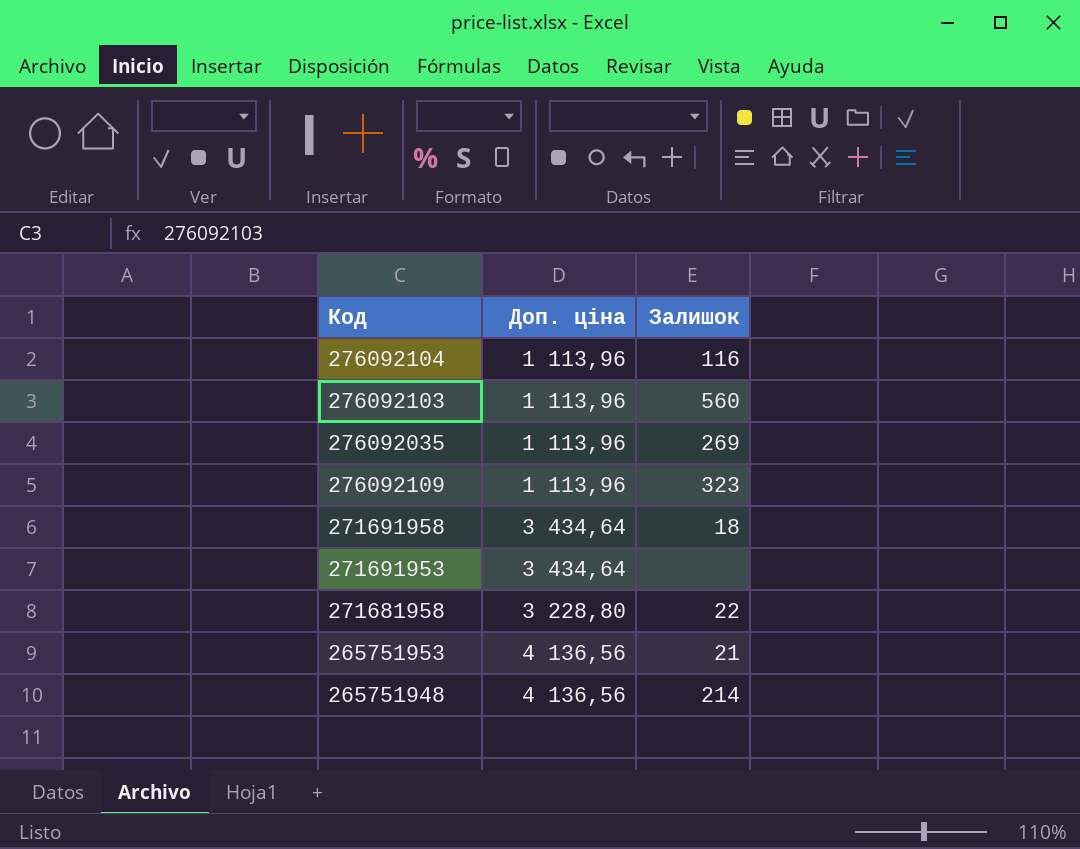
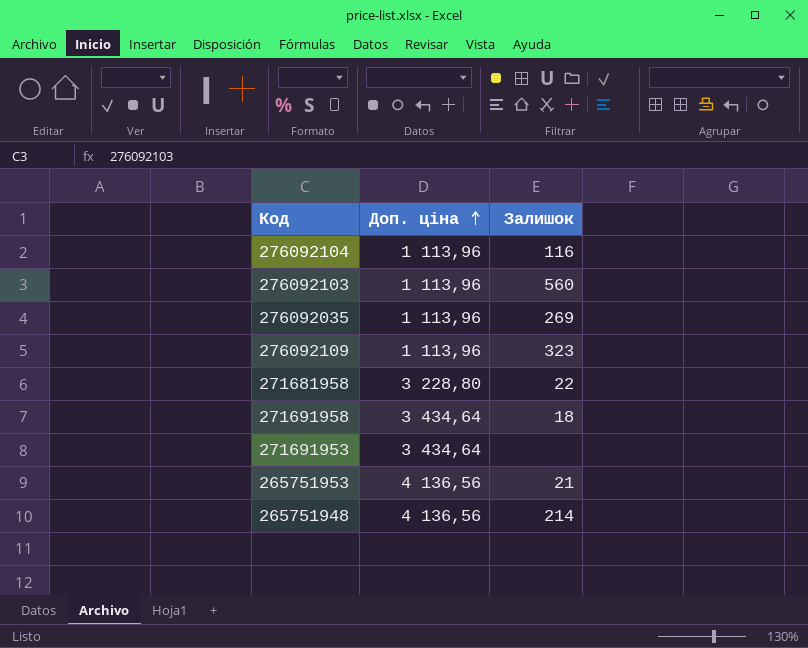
row order: none -> Доп. ціна ascending

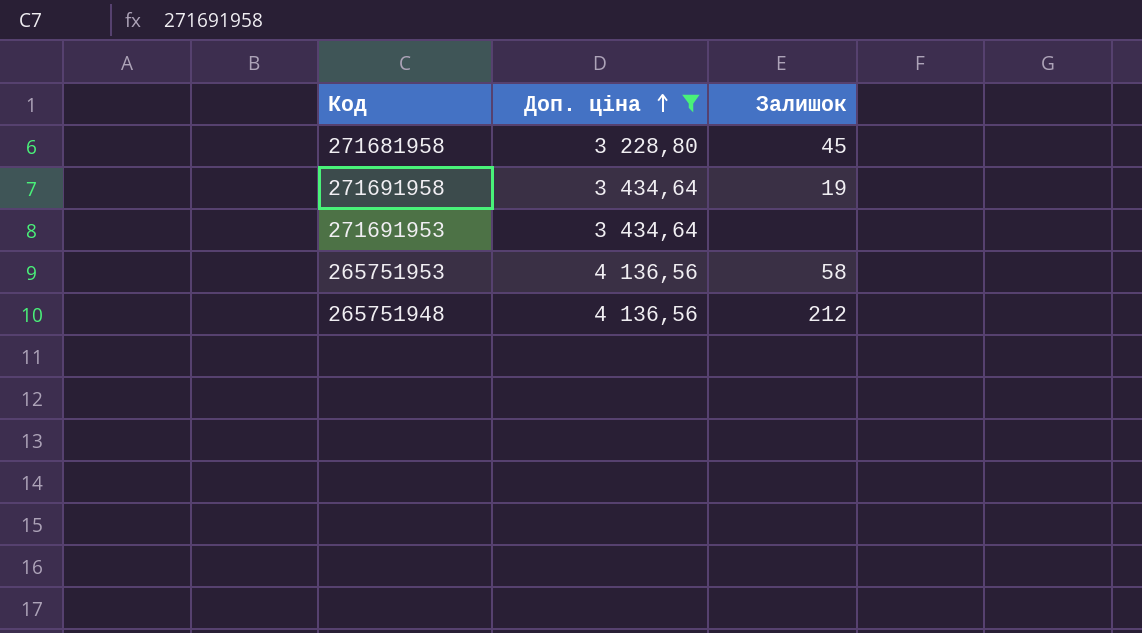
filter: none -> Доп. ціна != 1 113,96
271681958 | Залишок: 22 -> 45
271691958 | Залишок: 18 -> 19
265751953 | Залишок: 21 -> 58
265751948 | Залишок: 214 -> 212

